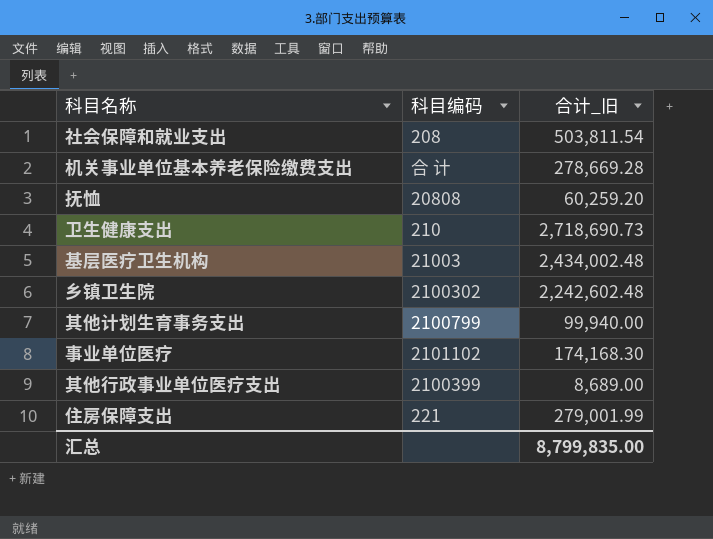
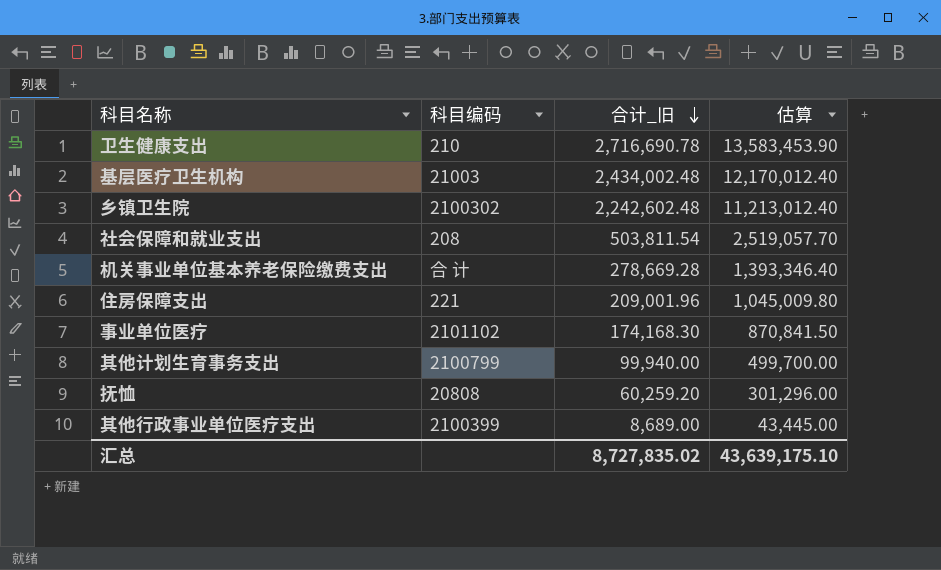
row order: none -> 合计_旧 descending
column 估算 | formula: none -> [合计_旧] * 5
卫生健康支出 | 合计_旧: 2,718,690.73 -> 2,716,690.78
住房保障支出 | 合计_旧: 279,001.99 -> 209,001.96
汇总 | 合计_旧: 8,799,835.00 -> 8,727,835.02

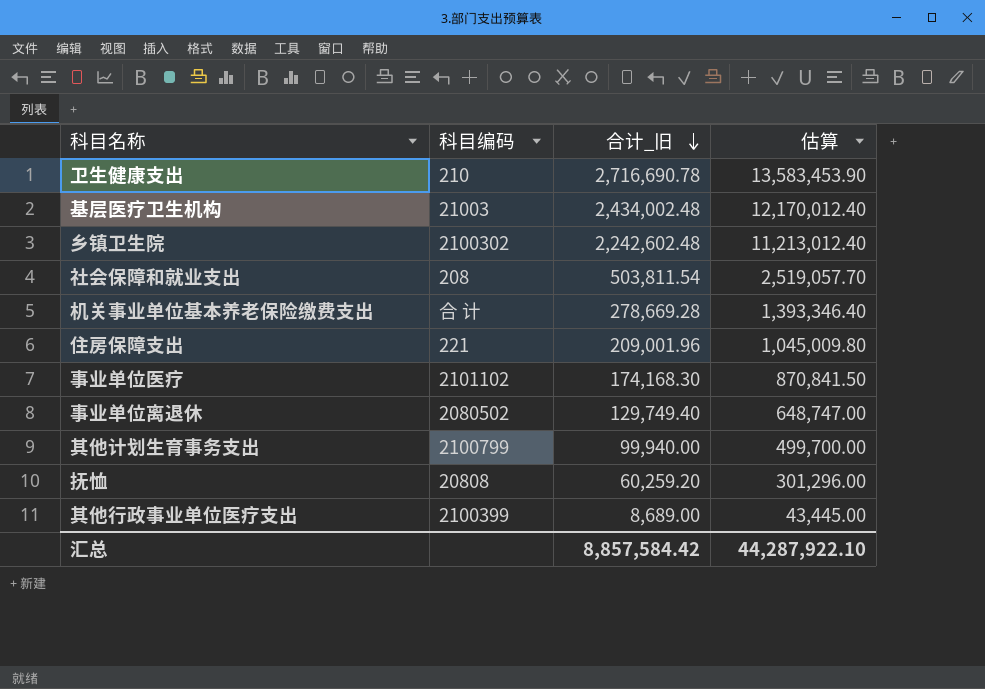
row 事业单位离退休: none -> 2080502 | 129,749.40 | 648,747.00
汇总 | 合计_旧: 8,727,835.02 -> 8,857,584.42
汇总 | 估算: 43,639,175.10 -> 44,287,922.10

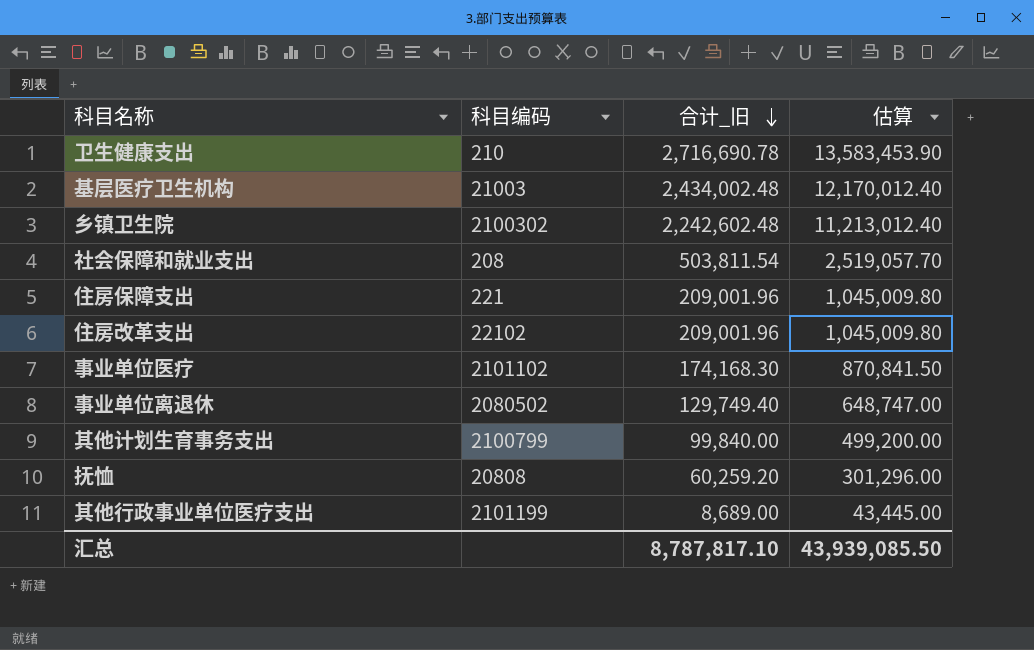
row 机关事业单位基本养老保险缴费支出: 合 计 | 278,669.28 | 1,393,346.40 -> none
row 住房改革支出: none -> 22102 | 209,001.96 | 1,045,009.80
其他计划生育事务支出 | 合计_旧: 99,940.00 -> 99,840.00
其他计划生育事务支出 | 估算: 499,700.00 -> 499,200.00
其他行政事业单位医疗支出 | 科目编码: 2100399 -> 2101199
汇总 | 合计_旧: 8,857,584.42 -> 8,787,817.10
汇总 | 估算: 44,287,922.10 -> 43,939,085.50

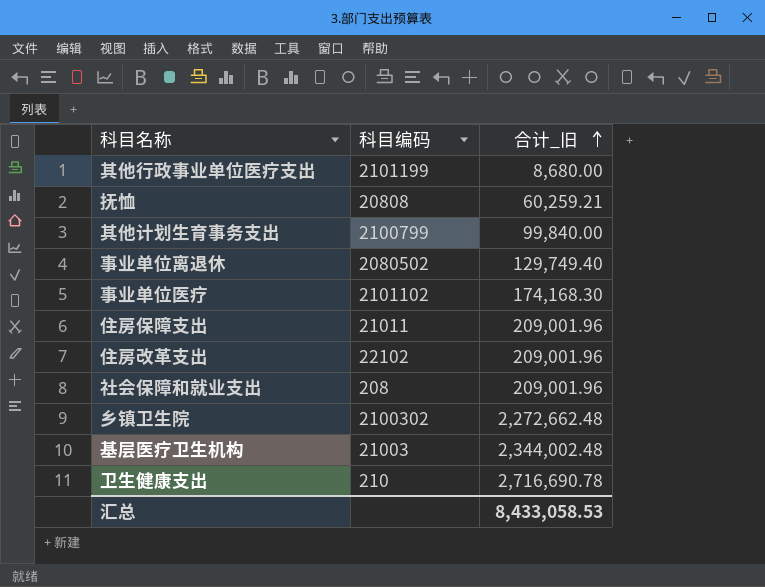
row order: 合计_旧 descending -> 合计_旧 ascending
column 估算 | formula: [合计_旧] * 5 -> none
其他行政事业单位医疗支出 | 合计_旧: 8,689.00 -> 8,680.00
抚恤 | 合计_旧: 60,259.20 -> 60,259.21
住房保障支出 | 科目编码: 221 -> 21011
社会保障和就业支出 | 合计_旧: 503,811.54 -> 209,001.96
乡镇卫生院 | 合计_旧: 2,242,602.48 -> 2,272,662.48
基层医疗卫生机构 | 合计_旧: 2,434,002.48 -> 2,344,002.48
汇总 | 合计_旧: 8,787,817.10 -> 8,433,058.53

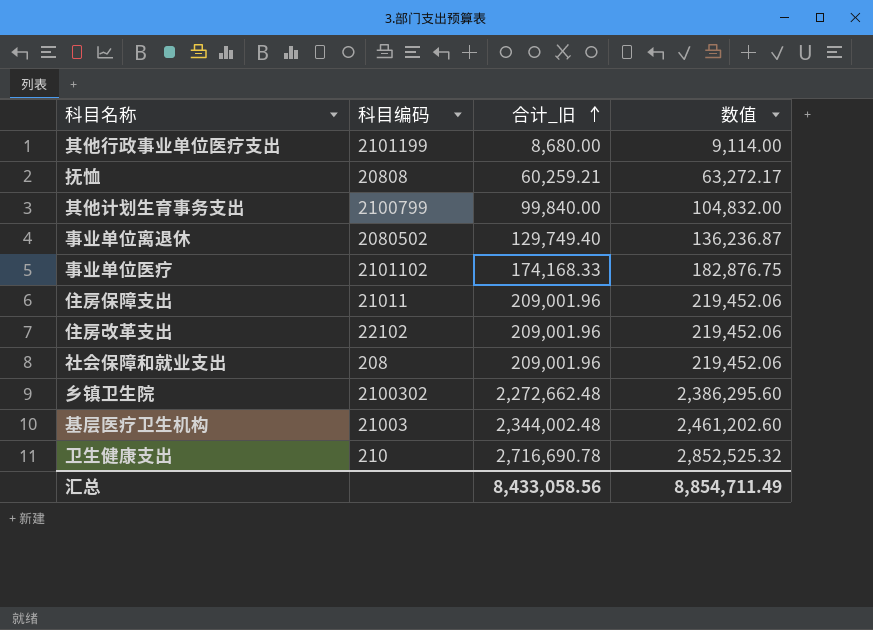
column 数值 | formula: none -> [合计_旧] * 1.05
事业单位医疗 | 合计_旧: 174,168.30 -> 174,168.33
汇总 | 合计_旧: 8,433,058.53 -> 8,433,058.56

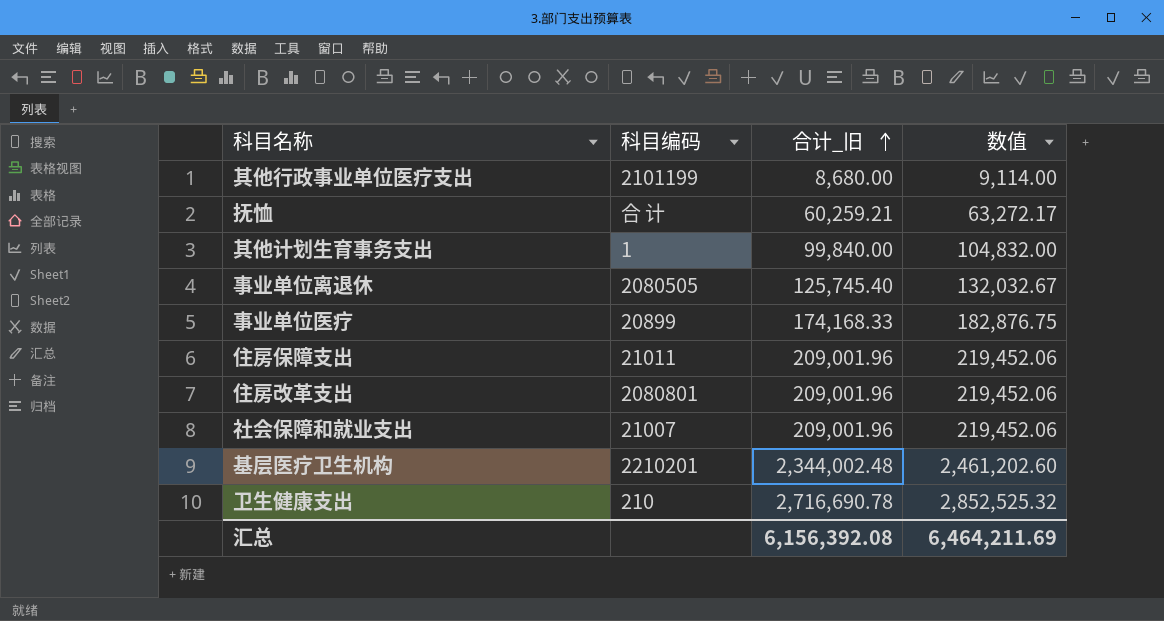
row 乡镇卫生院: 2100302 | 2,272,662.48 | 2,386,295.60 -> none
抚恤 | 科目编码: 20808 -> 合 计
其他计划生育事务支出 | 科目编码: 2100799 -> 1
事业单位离退休 | 科目编码: 2080502 -> 2080505
事业单位离退休 | 合计_旧: 129,749.40 -> 125,745.40
事业单位离退休 | 数值: 136,236.87 -> 132,032.67
事业单位医疗 | 科目编码: 2101102 -> 20899
住房改革支出 | 科目编码: 22102 -> 2080801
社会保障和就业支出 | 科目编码: 208 -> 21007
基层医疗卫生机构 | 科目编码: 21003 -> 2210201
汇总 | 合计_旧: 8,433,058.56 -> 6,156,392.08
汇总 | 数值: 8,854,711.49 -> 6,464,211.69

